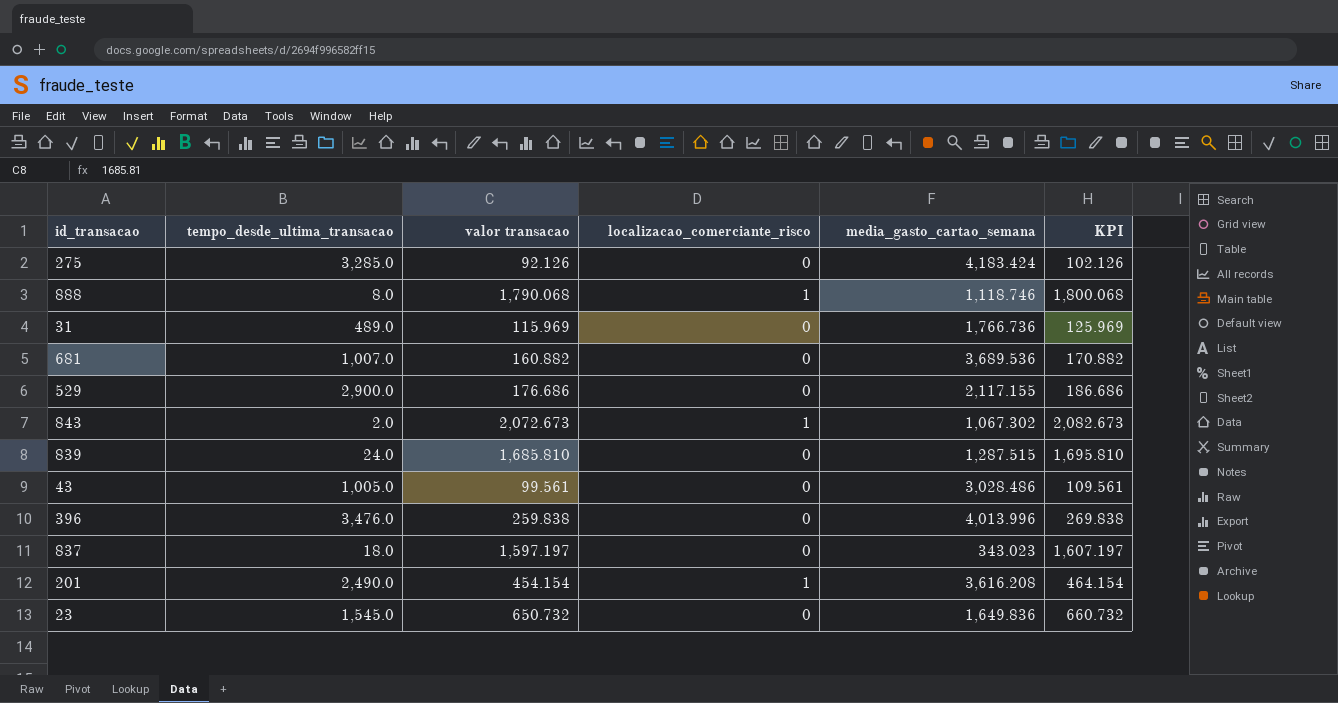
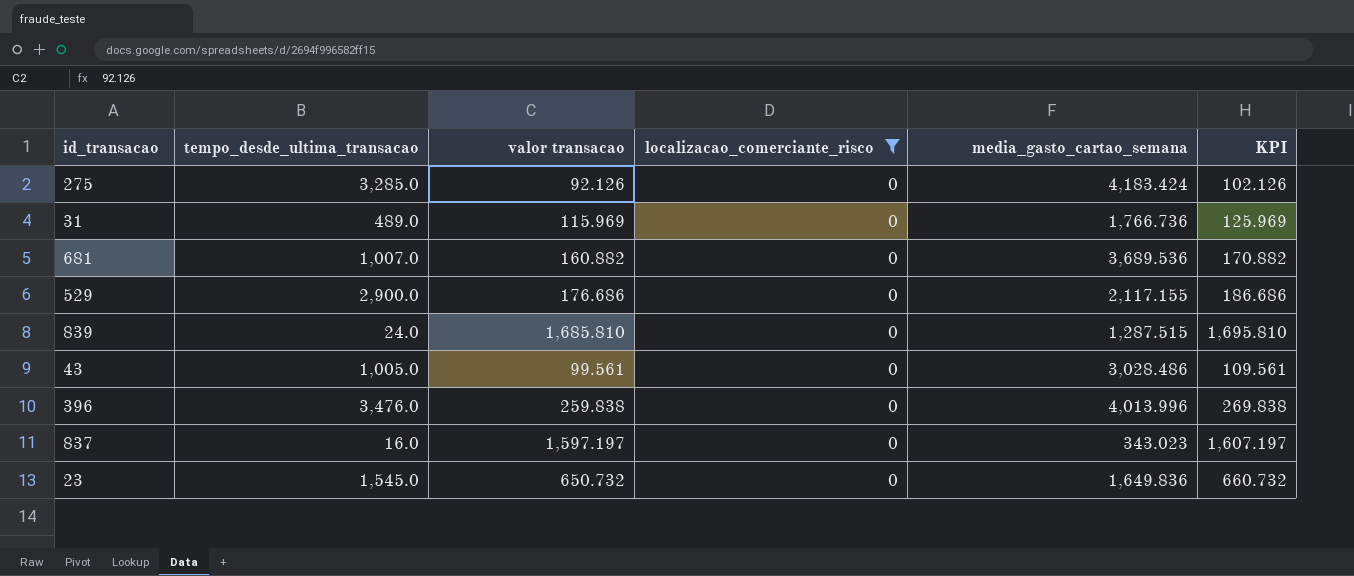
filter: none -> localizacao_comerciante_risco = 0
837 | tempo_desde_ultima_transacao: 18.0 -> 16.0

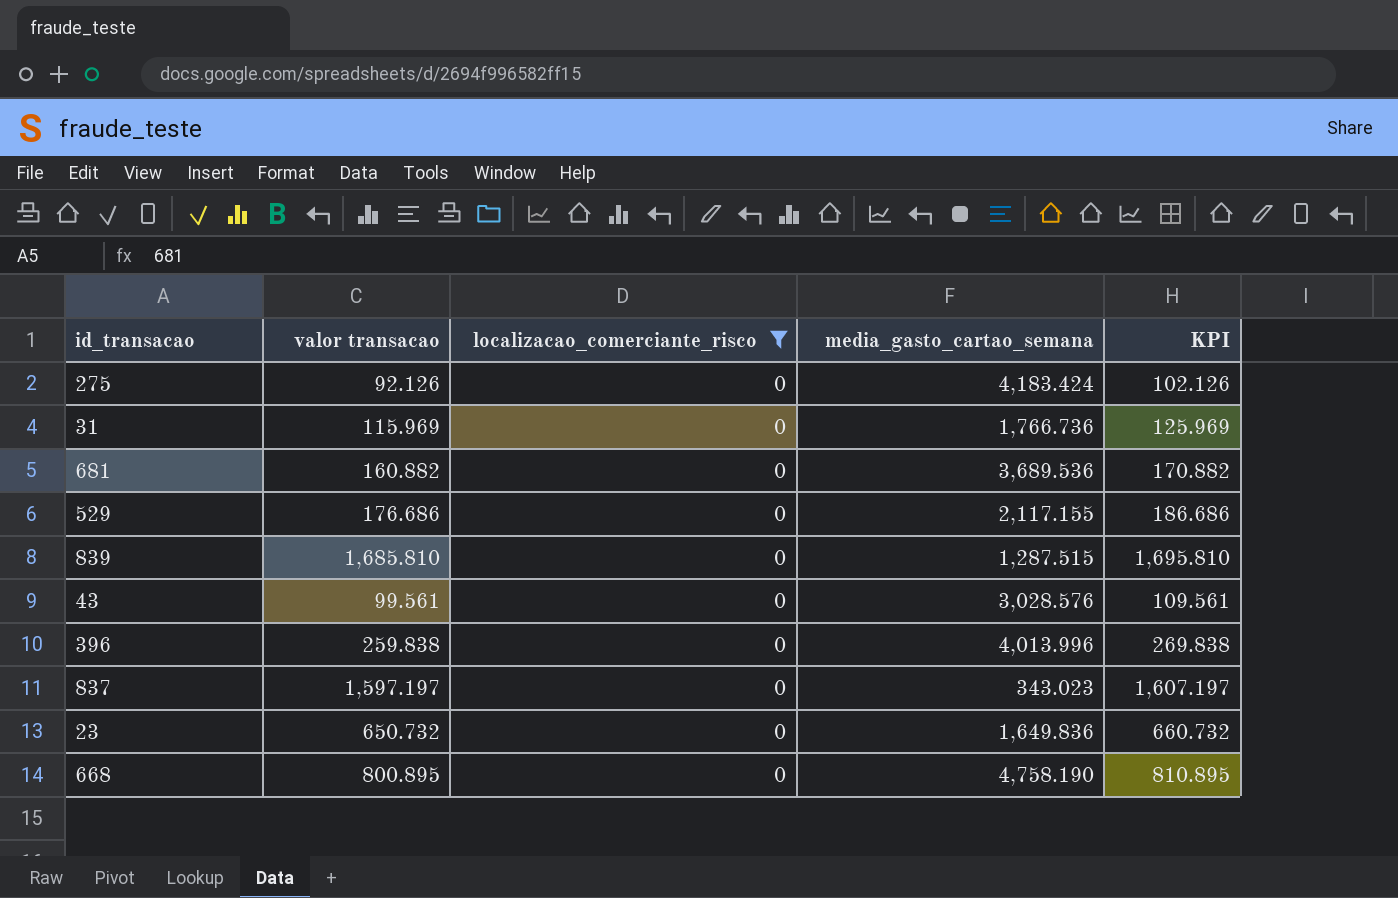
column tempo_desde_ultima_transacao | position: 2 -> none
43 | media_gasto_cartao_semana: 3,028.486 -> 3,028.576
row 668: none -> 800.895 | 0 | 4,758.190 | 810.895

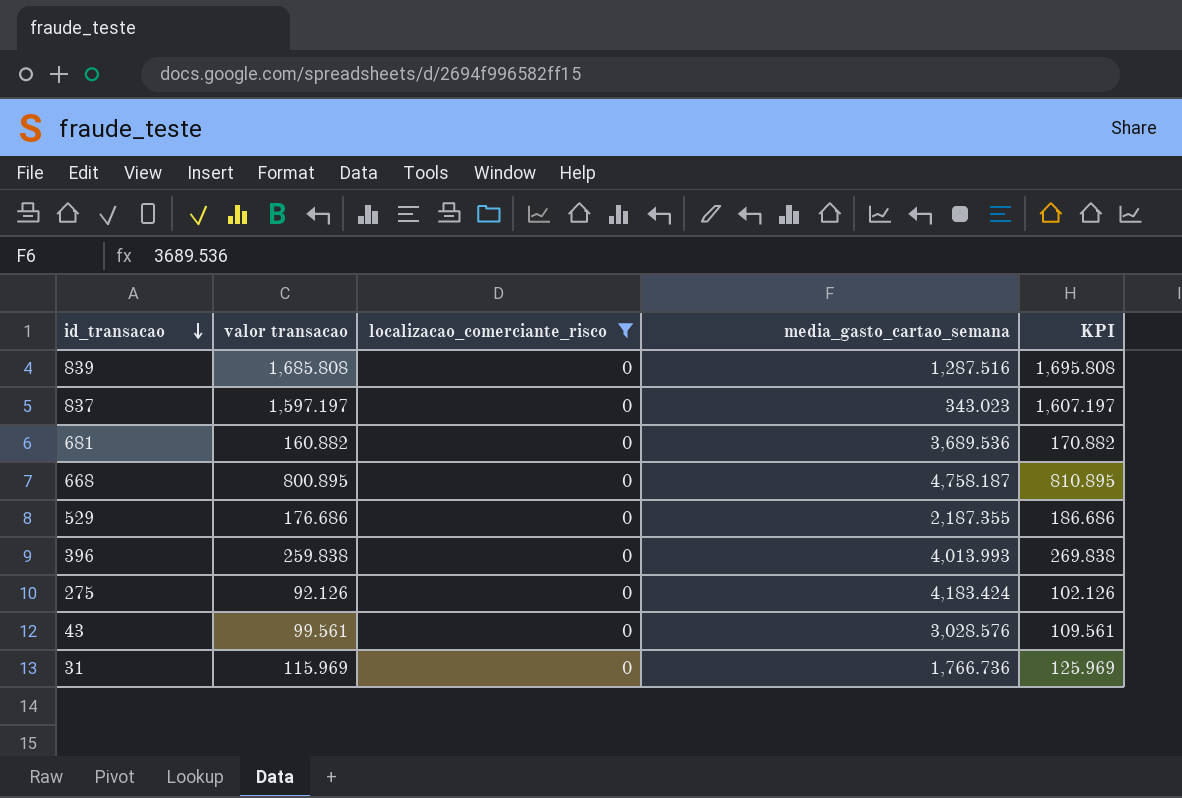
row order: none -> id_transacao descending
row 23: 650.732 | 0 | 1,649.836 | 660.732 -> none
839 | valor transacao: 1,685.810 -> 1,685.808
839 | media_gasto_cartao_semana: 1,287.515 -> 1,287.516
839 | KPI: 1,695.810 -> 1,695.808
668 | media_gasto_cartao_semana: 4,758.190 -> 4,758.187
529 | media_gasto_cartao_semana: 2,117.155 -> 2,187.355
396 | media_gasto_cartao_semana: 4,013.996 -> 4,013.993

